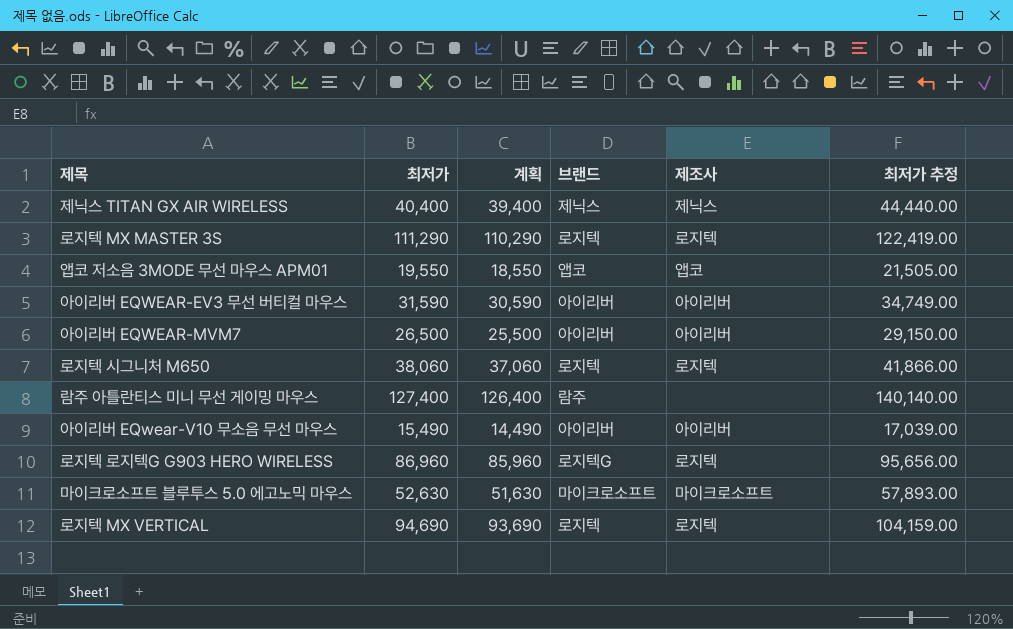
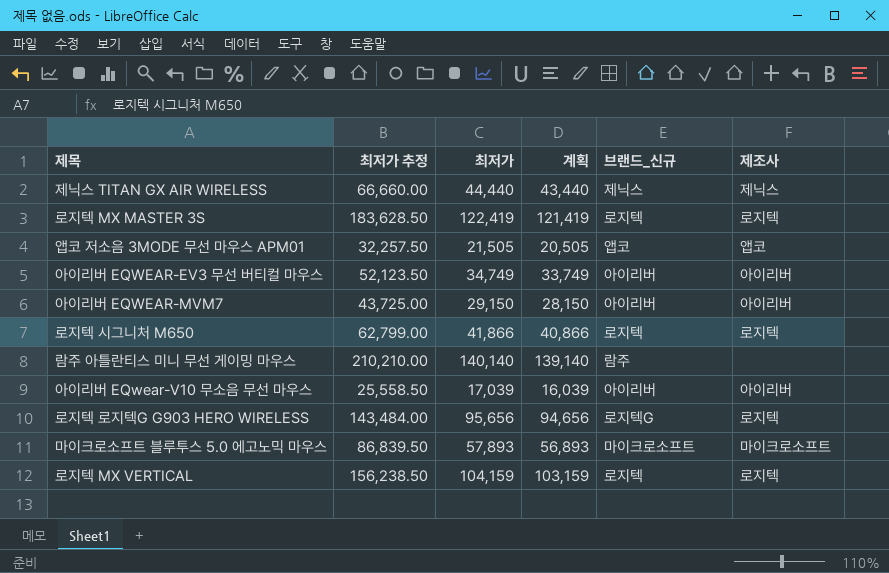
column 최저가 추정 | formula: [최저가] * 1.1 -> [최저가] * 1.5
column 최저가 추정 | position: 6 -> 2
column name: 브랜드 -> 브랜드_신규
제닉스 TITAN GX AIR WIRELESS | 최저가: 40,400 -> 44,440
제닉스 TITAN GX AIR WIRELESS | 계획: 39,400 -> 43,440
로지텍 MX MASTER 3S | 최저가: 111,290 -> 122,419
로지텍 MX MASTER 3S | 계획: 110,290 -> 121,419
앱코 저소음 3MODE 무선 마우스 APM01 | 최저가: 19,550 -> 21,505
앱코 저소음 3MODE 무선 마우스 APM01 | 계획: 18,550 -> 20,505
아이리버 EQWEAR-EV3 무선 버티컬 마우스 | 최저가: 31,590 -> 34,749
아이리버 EQWEAR-EV3 무선 버티컬 마우스 | 계획: 30,590 -> 33,749
아이리버 EQWEAR-MVM7 | 최저가: 26,500 -> 29,150
아이리버 EQWEAR-MVM7 | 계획: 25,500 -> 28,150
로지텍 시그니처 M650 | 최저가: 38,060 -> 41,866
로지텍 시그니처 M650 | 계획: 37,060 -> 40,866
람주 아틀란티스 미니 무선 게이밍 마우스 | 최저가: 127,400 -> 140,140
람주 아틀란티스 미니 무선 게이밍 마우스 | 계획: 126,400 -> 139,140
아이리버 EQwear-V10 무소음 무선 마우스 | 최저가: 15,490 -> 17,039
아이리버 EQwear-V10 무소음 무선 마우스 | 계획: 14,490 -> 16,039
로지텍 로지텍G G903 HERO WIRELESS | 최저가: 86,960 -> 95,656
로지텍 로지텍G G903 HERO WIRELESS | 계획: 85,960 -> 94,656
마이크로소프트 블루투스 5.0 에고노믹 마우스 | 최저가: 52,630 -> 57,893
마이크로소프트 블루투스 5.0 에고노믹 마우스 | 계획: 51,630 -> 56,893
로지텍 MX VERTICAL | 최저가: 94,690 -> 104,159
로지텍 MX VERTICAL | 계획: 93,690 -> 103,159

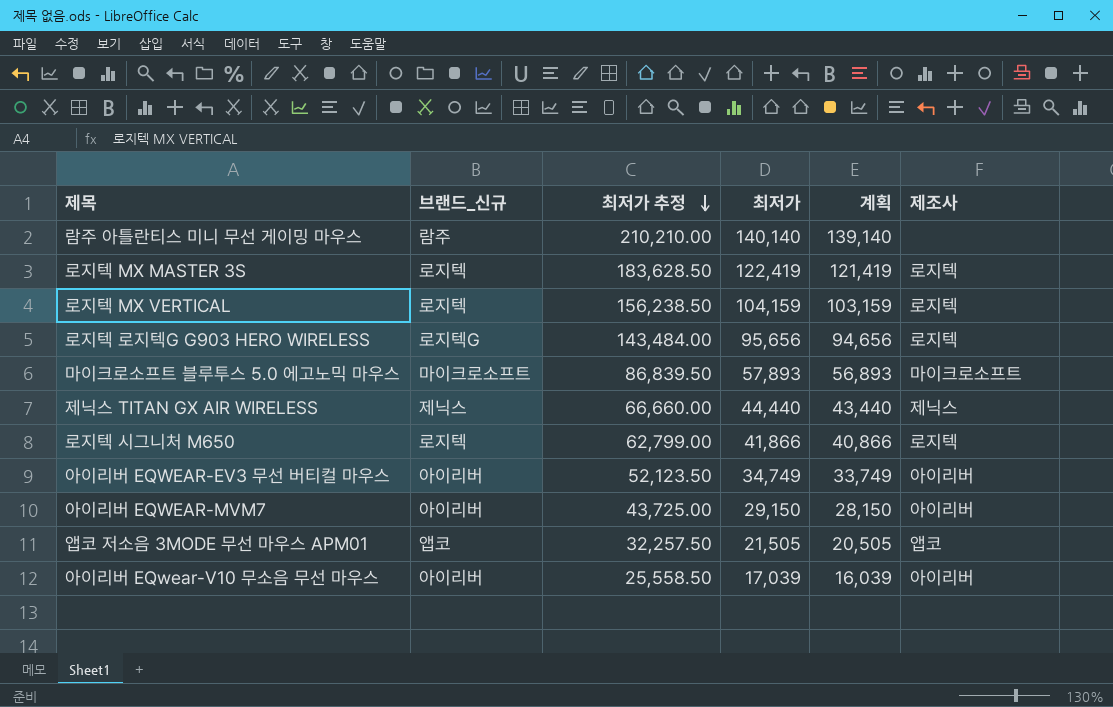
row order: none -> 최저가 추정 descending
column 브랜드_신규 | position: 5 -> 2

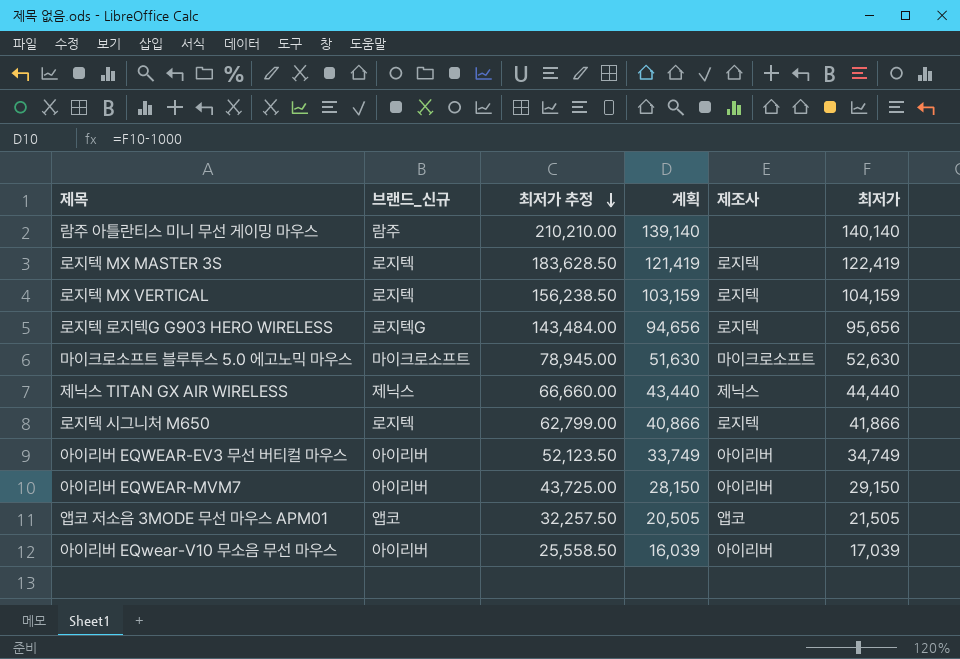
column 최저가 | position: 4 -> 6
마이크로소프트 블루투스 5.0 에고노믹 마우스 | 최저가 추정: 86,839.50 -> 78,945.00
마이크로소프트 블루투스 5.0 에고노믹 마우스 | 계획: 56,893 -> 51,630
마이크로소프트 블루투스 5.0 에고노믹 마우스 | 최저가: 57,893 -> 52,630

